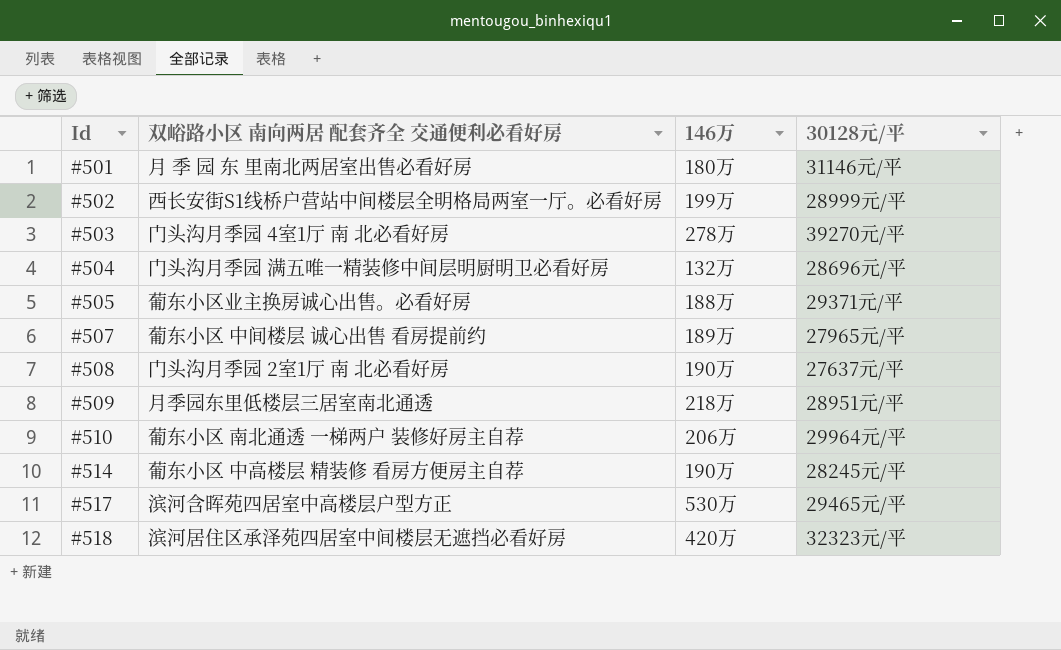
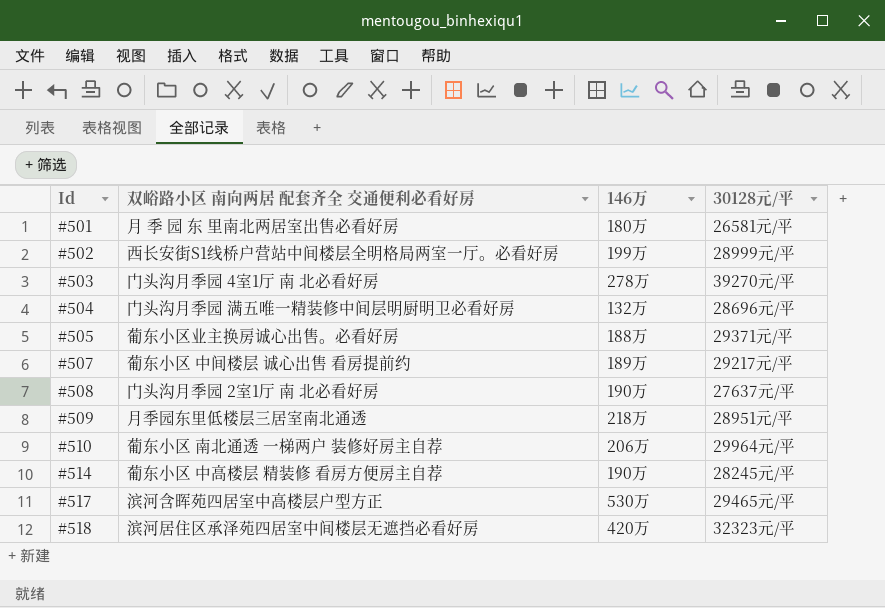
#501 | 30128元/平: 31146元/平 -> 26581元/平
#507 | 30128元/平: 27965元/平 -> 29217元/平

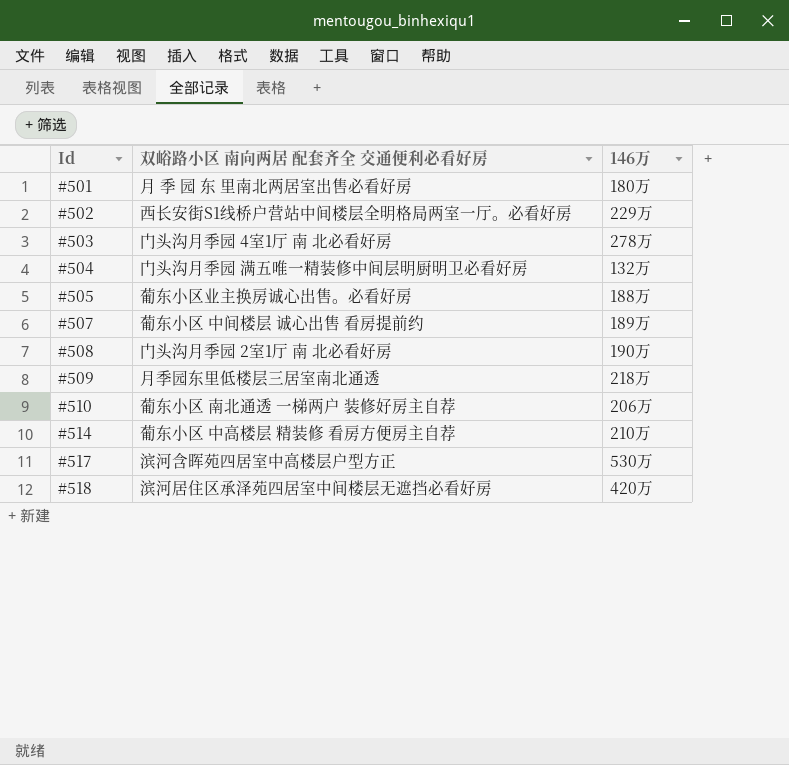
column 30128元/平 | position: 4 -> none
#502 | 146万: 199万 -> 229万
#514 | 146万: 190万 -> 210万

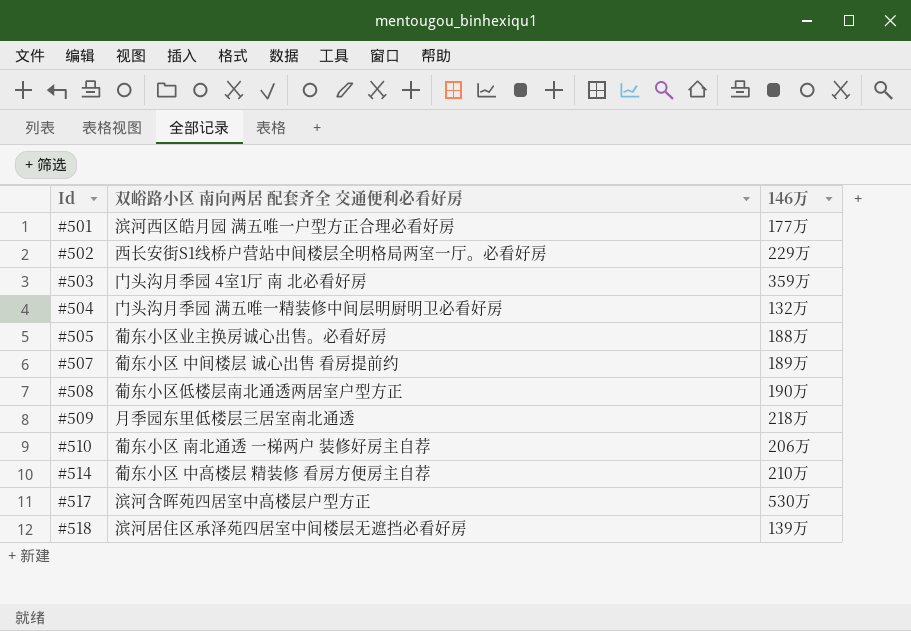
#501 | 双峪路小区 南向两居 配套齐全 交通便利必看好房: 月 季 园 东 里南北两居室出售必看好房 -> 滨河西区皓月园 满五唯一户型方正合理必看好房
#501 | 146万: 180万 -> 177万
#503 | 146万: 278万 -> 359万
#508 | 双峪路小区 南向两居 配套齐全 交通便利必看好房: 门头沟月季园 2室1厅 南 北必看好房 -> 葡东小区低楼层南北通透两居室户型方正
#518 | 146万: 420万 -> 139万

